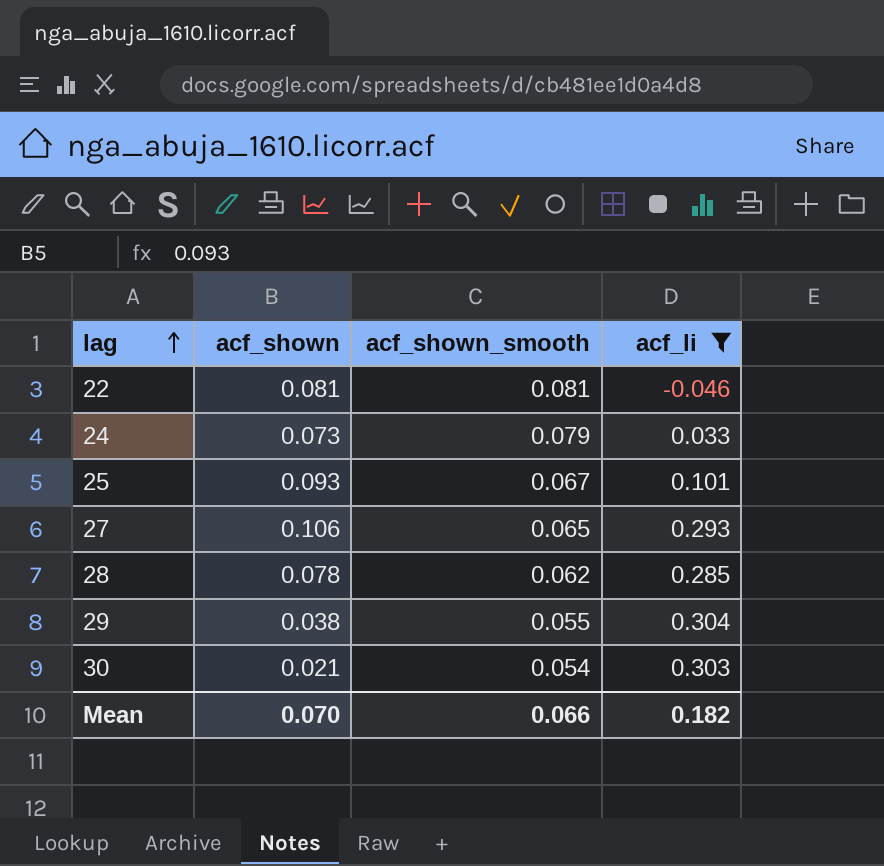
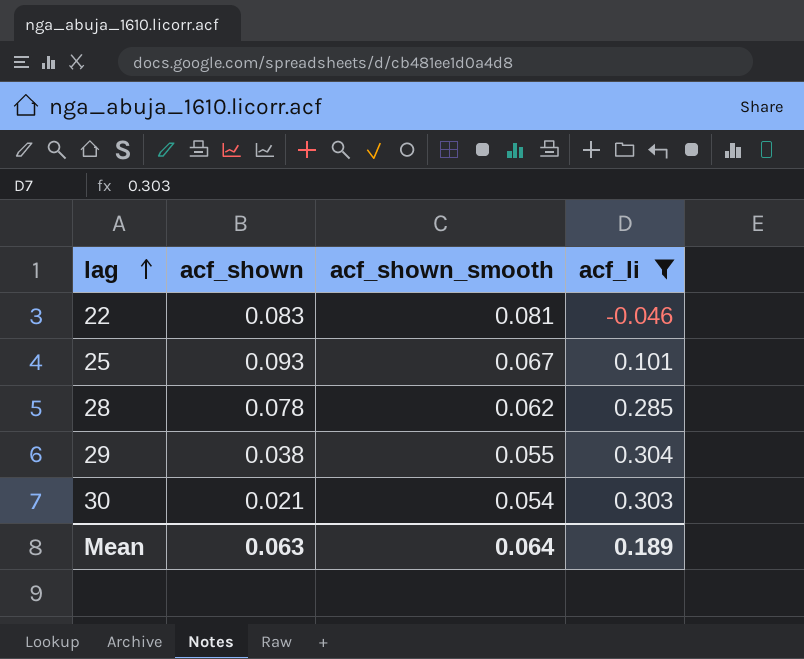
row 24: 0.073 | 0.079 | 0.033 -> none
row 27: 0.106 | 0.065 | 0.293 -> none
22 | acf_shown: 0.081 -> 0.083
Mean | acf_shown: 0.070 -> 0.063
Mean | acf_shown_smooth: 0.066 -> 0.064
Mean | acf_li: 0.182 -> 0.189

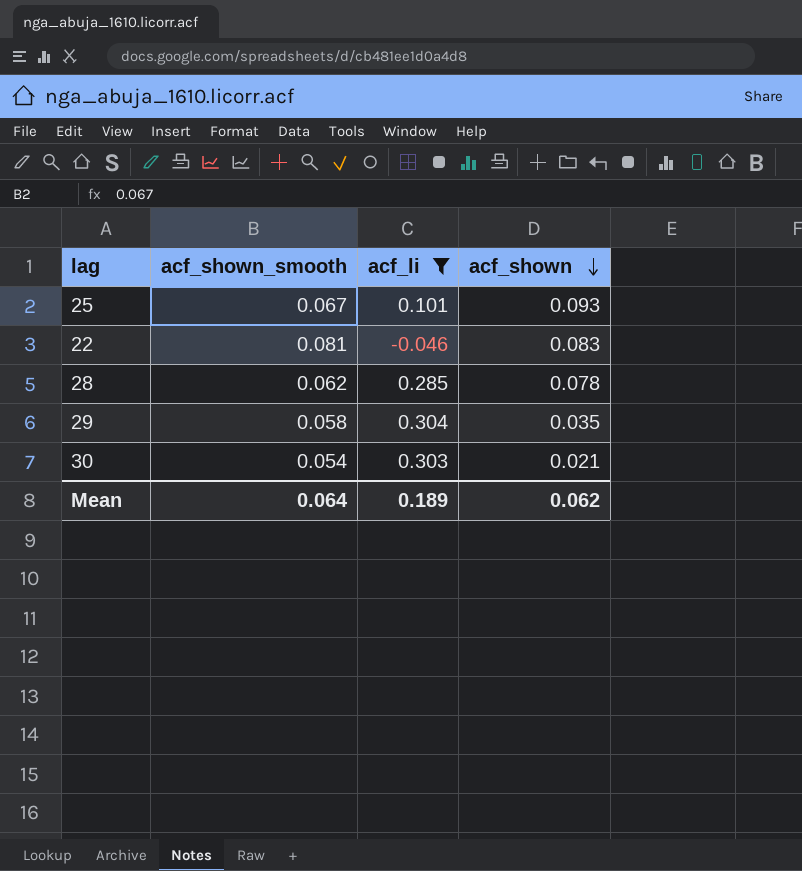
row order: lag ascending -> acf_shown descending
column acf_shown | position: 2 -> 4
29 | acf_shown_smooth: 0.055 -> 0.058
29 | acf_shown: 0.038 -> 0.035
Mean | acf_shown: 0.063 -> 0.062

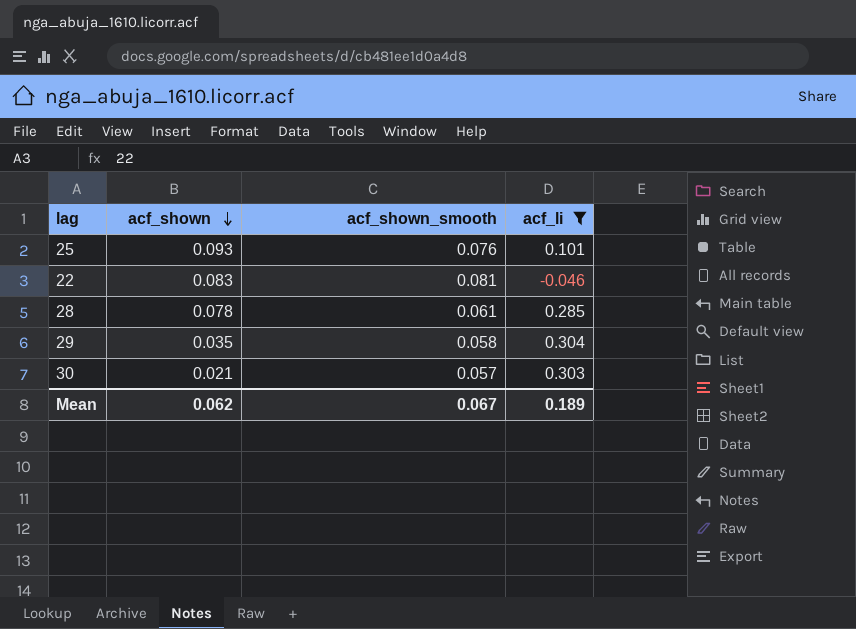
column acf_shown | position: 4 -> 2
25 | acf_shown_smooth: 0.067 -> 0.076
28 | acf_shown_smooth: 0.062 -> 0.061
30 | acf_shown_smooth: 0.054 -> 0.057
Mean | acf_shown_smooth: 0.064 -> 0.067

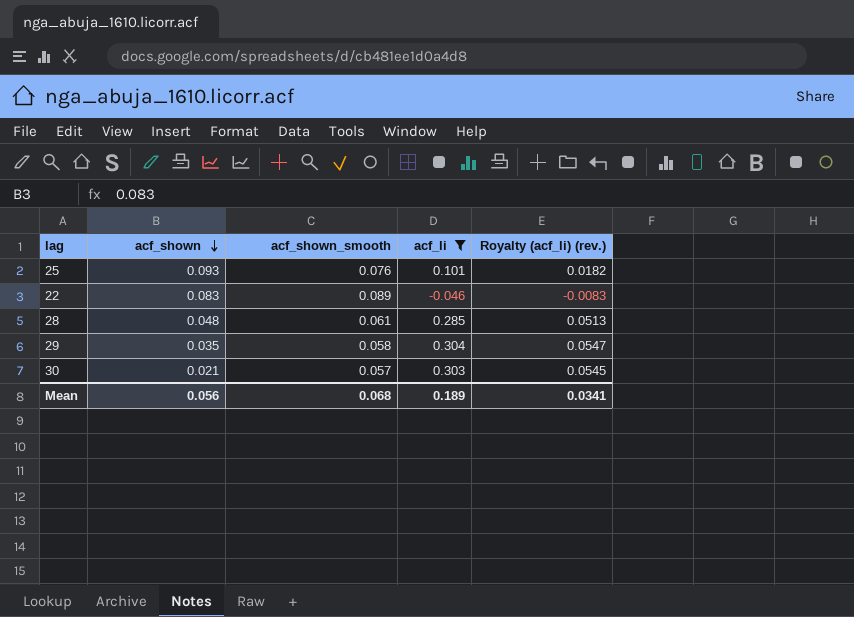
column Royalty (acf_li) (rev.) | formula: none -> [acf_li] * 0.18
22 | acf_shown_smooth: 0.081 -> 0.089
28 | acf_shown: 0.078 -> 0.048
Mean | acf_shown: 0.062 -> 0.056
Mean | acf_shown_smooth: 0.067 -> 0.068

